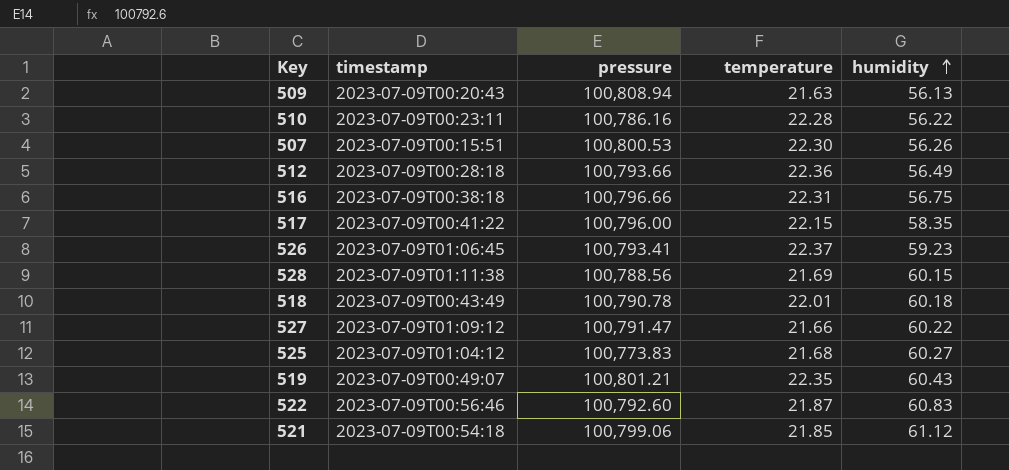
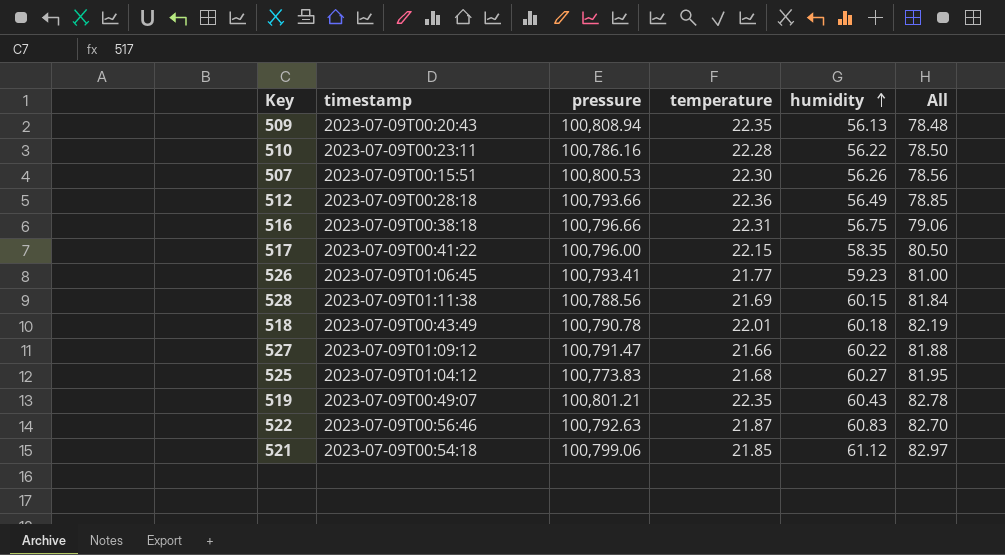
column All | formula: none -> [temperature] + [humidity]
509 | temperature: 21.63 -> 22.35
526 | temperature: 22.37 -> 21.77
522 | pressure: 100,792.60 -> 100,792.63

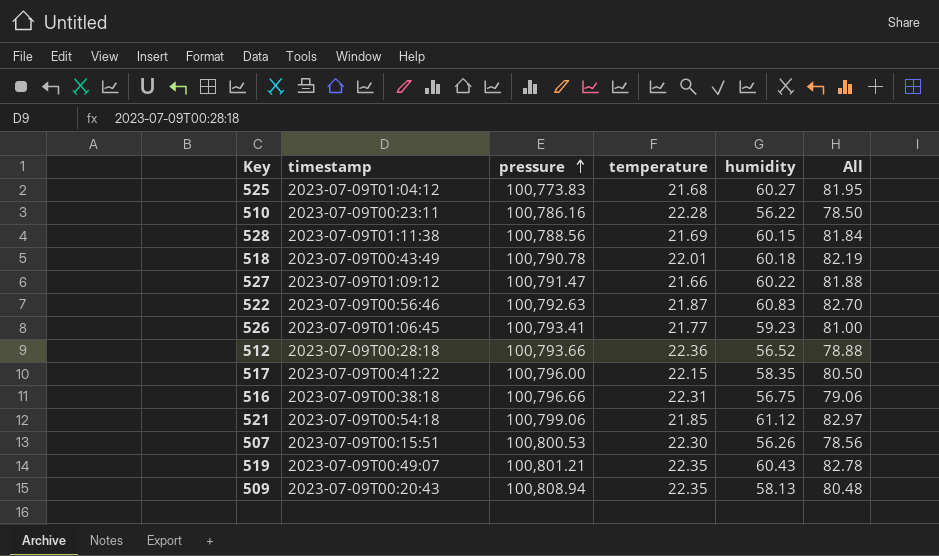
row order: humidity ascending -> pressure ascending
512 | humidity: 56.49 -> 56.52
512 | All: 78.85 -> 78.88
509 | humidity: 56.13 -> 58.13
509 | All: 78.48 -> 80.48

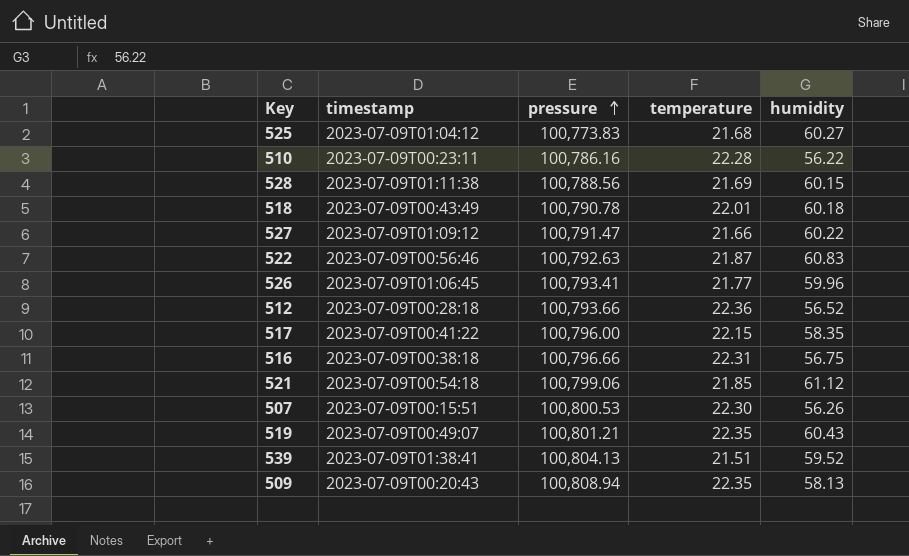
column All | formula: [temperature] + [humidity] -> none
526 | humidity: 59.23 -> 59.96
row 539: none -> 2023-07-09T01:38:41 | 100,804.13 | 21.51 | 59.52

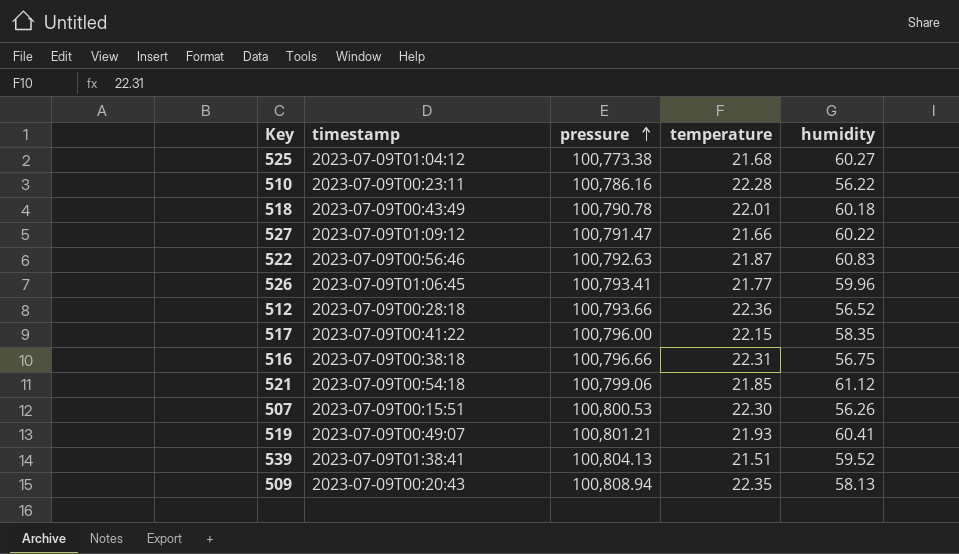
row 528: 2023-07-09T01:11:38 | 100,788.56 | 21.69 | 60.15 -> none
525 | pressure: 100,773.83 -> 100,773.38
519 | temperature: 22.35 -> 21.93
519 | humidity: 60.43 -> 60.41

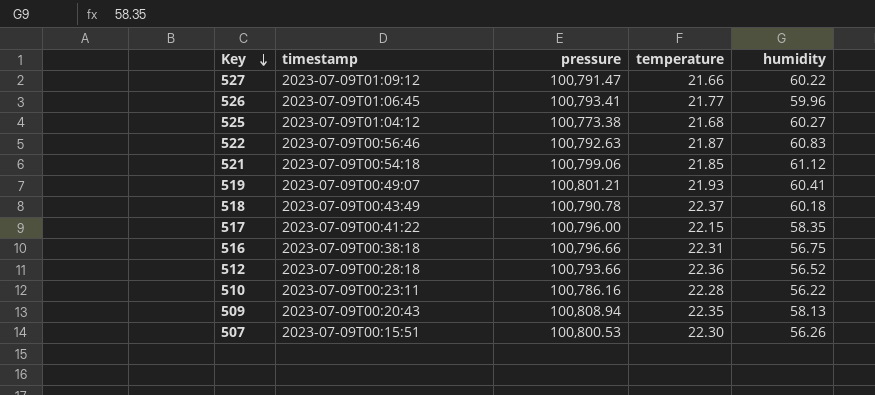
row order: pressure ascending -> Key descending
row 539: 2023-07-09T01:38:41 | 100,804.13 | 21.51 | 59.52 -> none
518 | temperature: 22.01 -> 22.37

